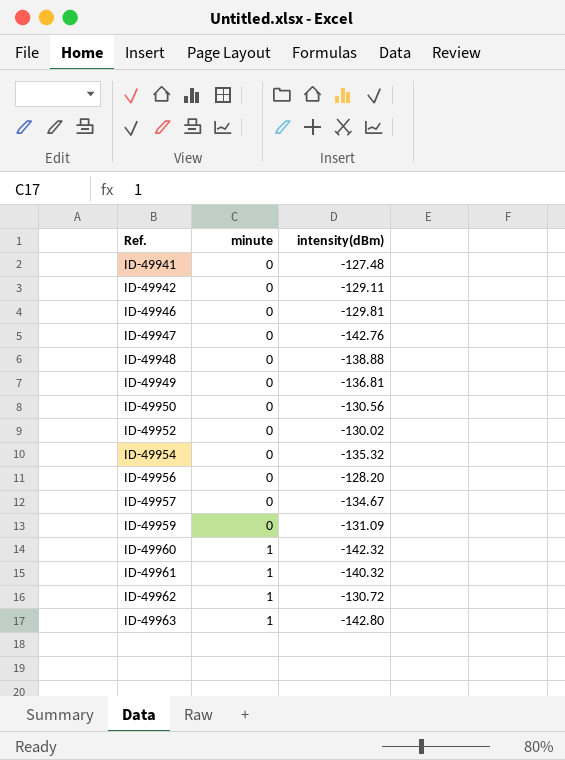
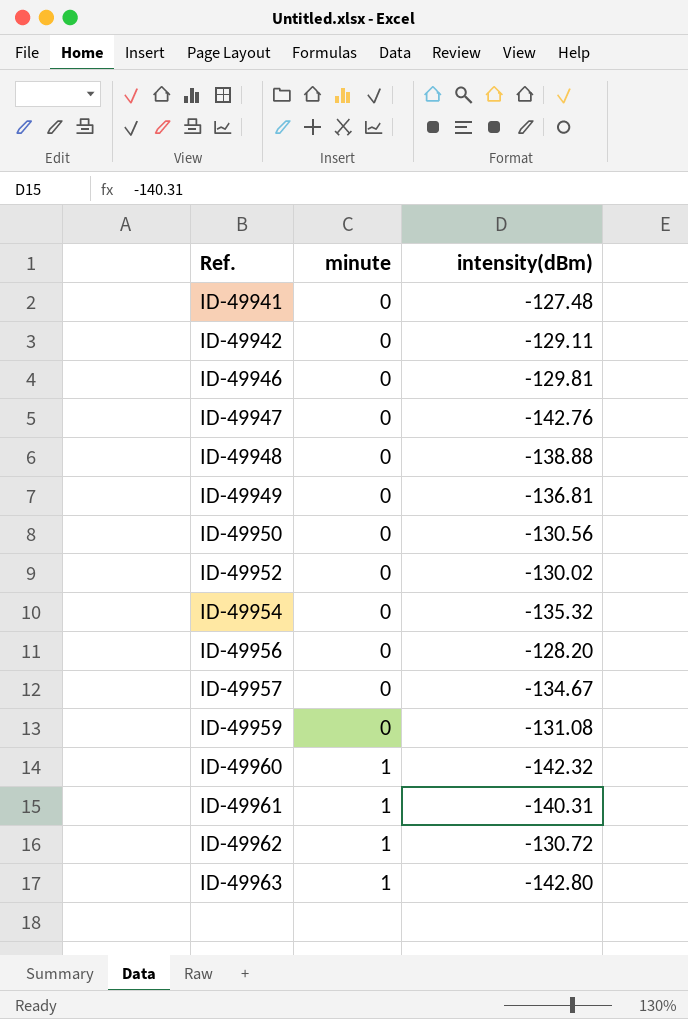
ID-49959 | intensity(dBm): -131.09 -> -131.08
ID-49961 | intensity(dBm): -140.32 -> -140.31

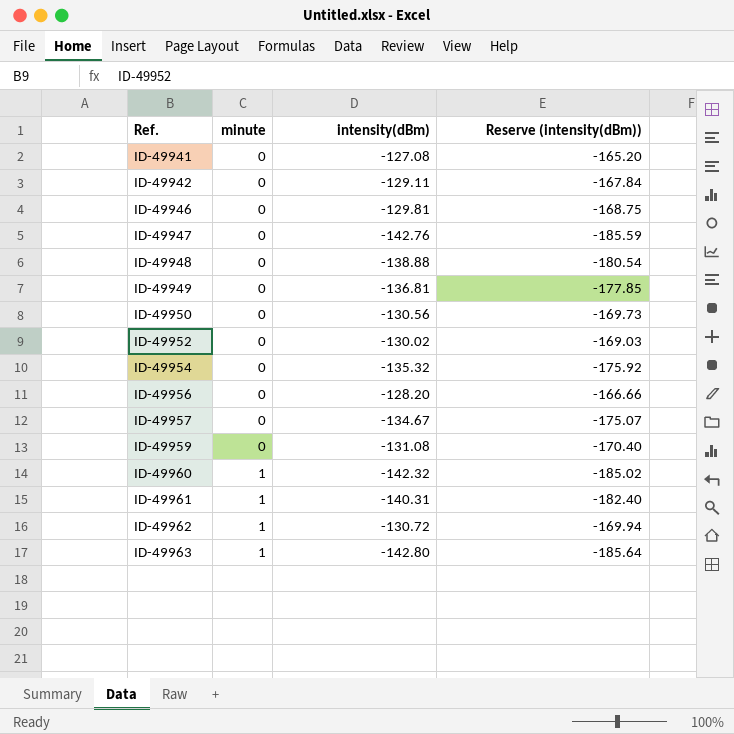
column Reserve (intensity(dBm)) | formula: none -> [intensity(dBm)] * 1.3
ID-49941 | intensity(dBm): -127.48 -> -127.08

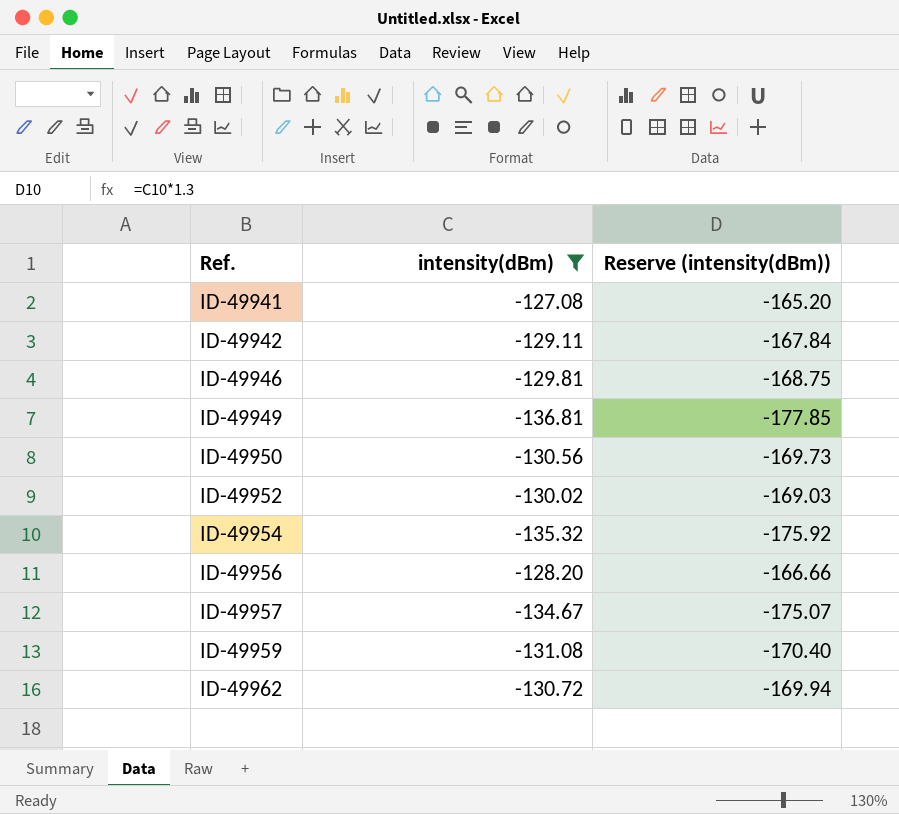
filter: none -> intensity(dBm) >= -136.81
column minute | position: 2 -> none

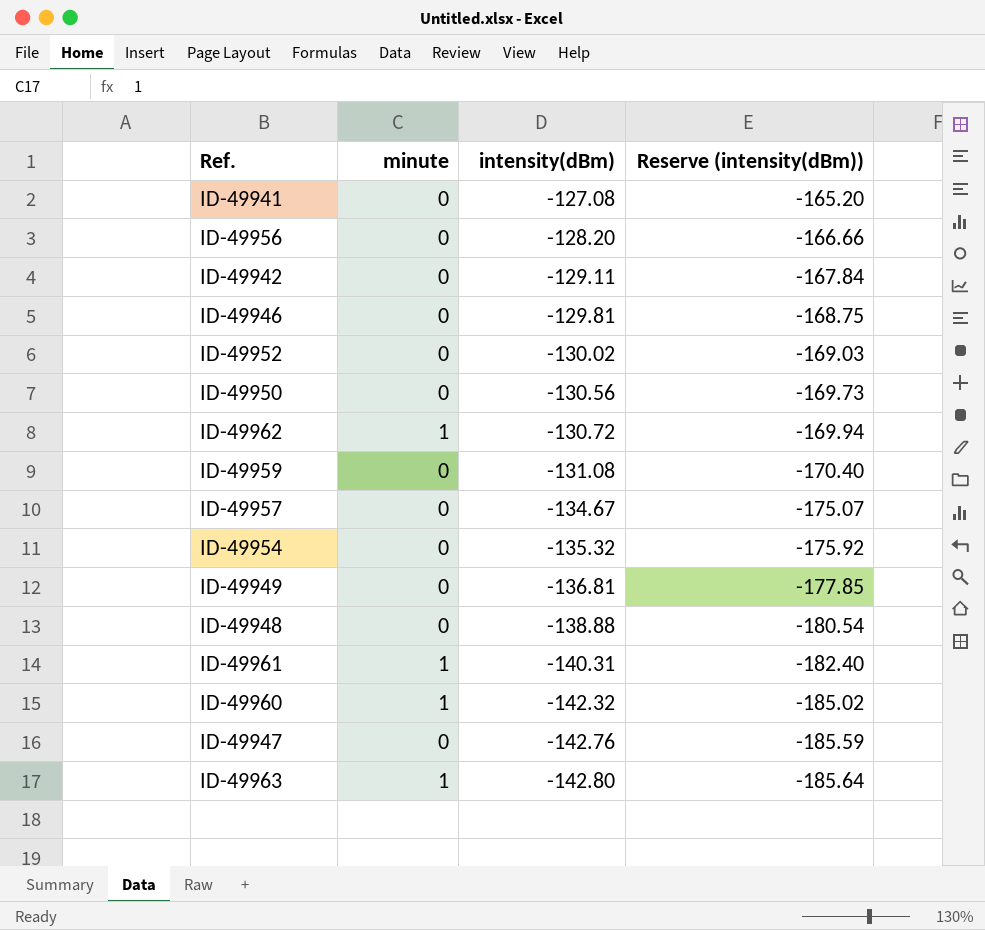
filter: intensity(dBm) >= -136.81 -> none
row order: Ref. ascending -> intensity(dBm) descending
column minute | position: none -> 2

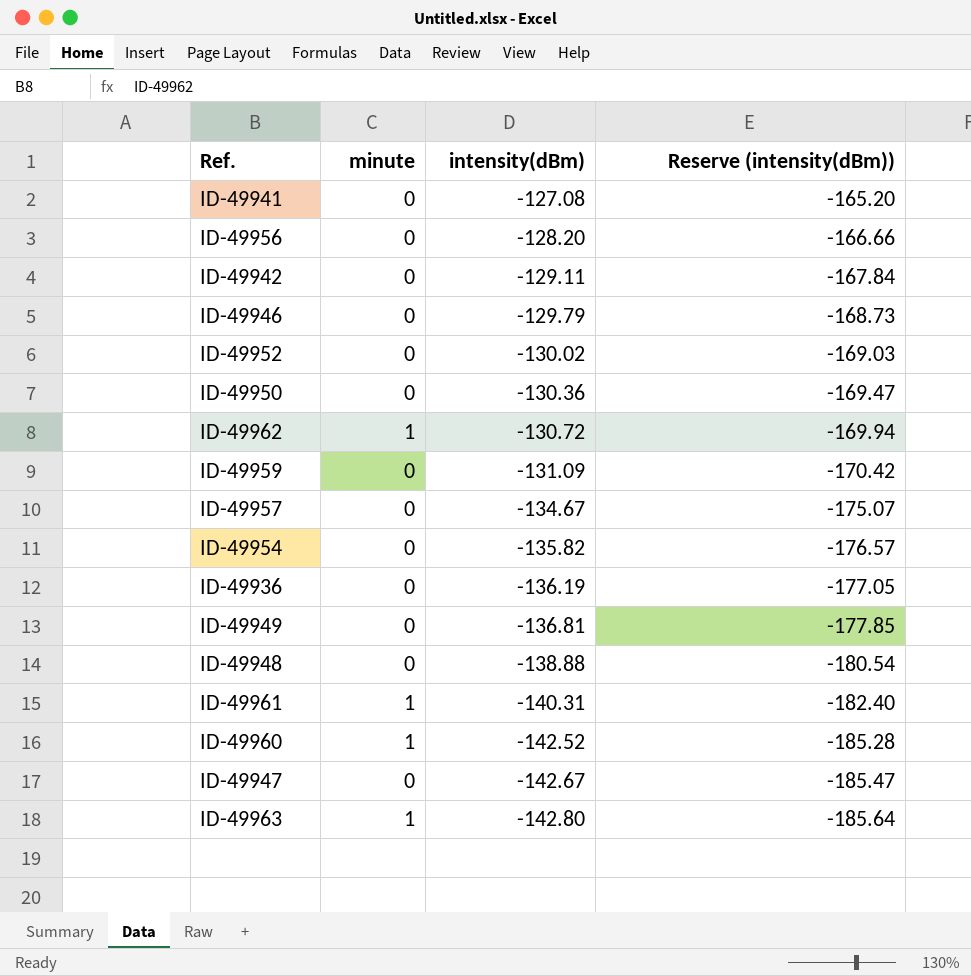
ID-49946 | intensity(dBm): -129.81 -> -129.79
ID-49946 | Reserve (intensity(dBm)): -168.75 -> -168.73
ID-49950 | intensity(dBm): -130.56 -> -130.36
ID-49950 | Reserve (intensity(dBm)): -169.73 -> -169.47
ID-49959 | intensity(dBm): -131.08 -> -131.09
ID-49959 | Reserve (intensity(dBm)): -170.40 -> -170.42
ID-49954 | intensity(dBm): -135.32 -> -135.82
ID-49954 | Reserve (intensity(dBm)): -175.92 -> -176.57
row ID-49936: none -> 0 | -136.19 | -177.05
ID-49960 | intensity(dBm): -142.32 -> -142.52
ID-49960 | Reserve (intensity(dBm)): -185.02 -> -185.28
ID-49947 | intensity(dBm): -142.76 -> -142.67
ID-49947 | Reserve (intensity(dBm)): -185.59 -> -185.47

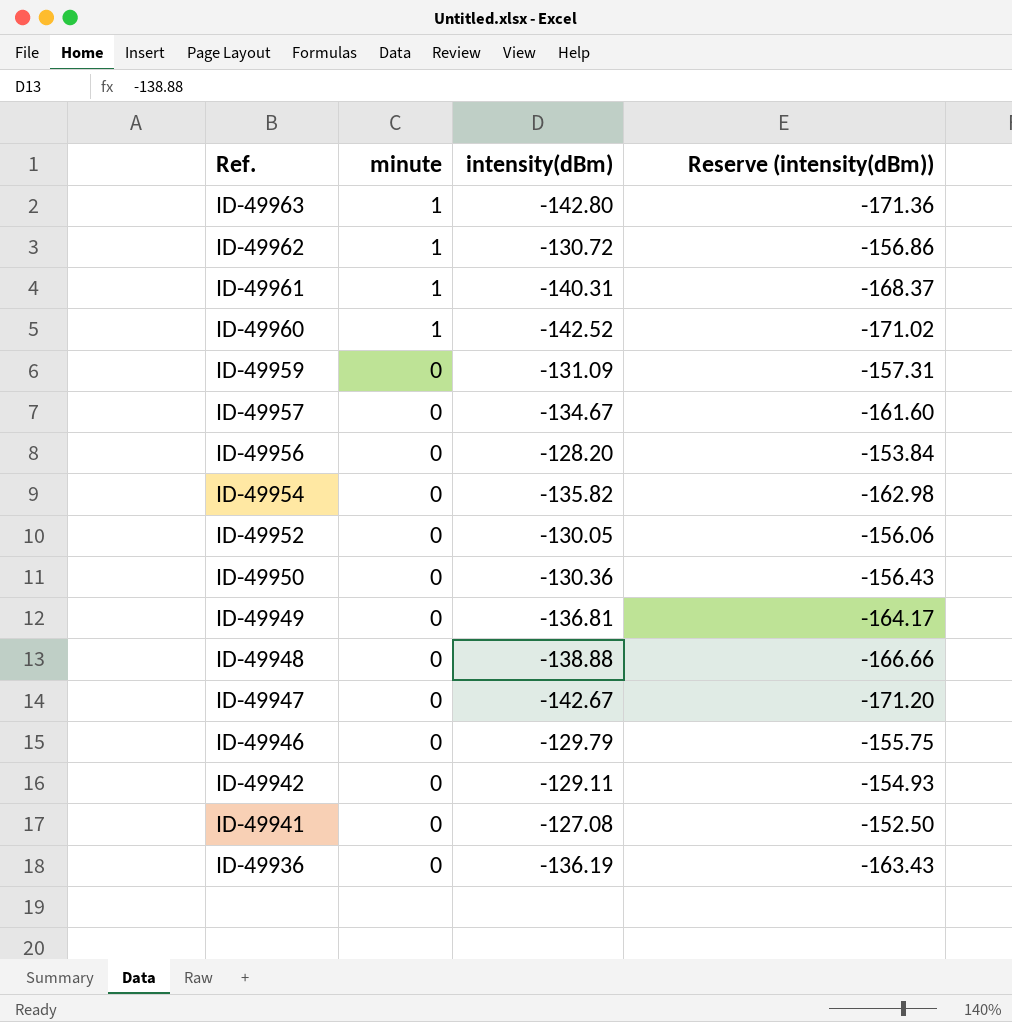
row order: intensity(dBm) descending -> Ref. descending
column Reserve (intensity(dBm)) | formula: [intensity(dBm)] * 1.3 -> [intensity(dBm)] * 1.2
ID-49952 | intensity(dBm): -130.02 -> -130.05

